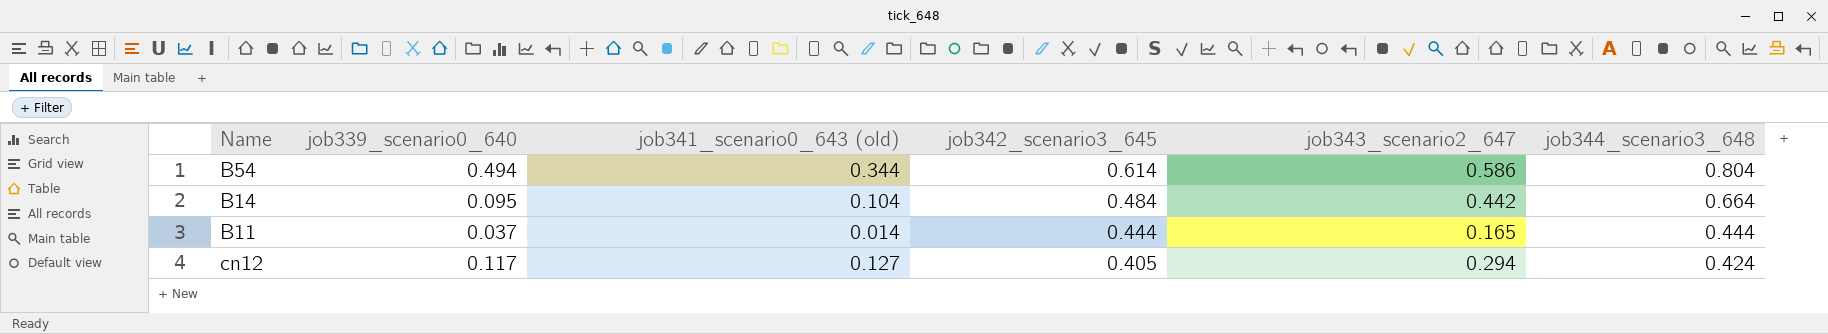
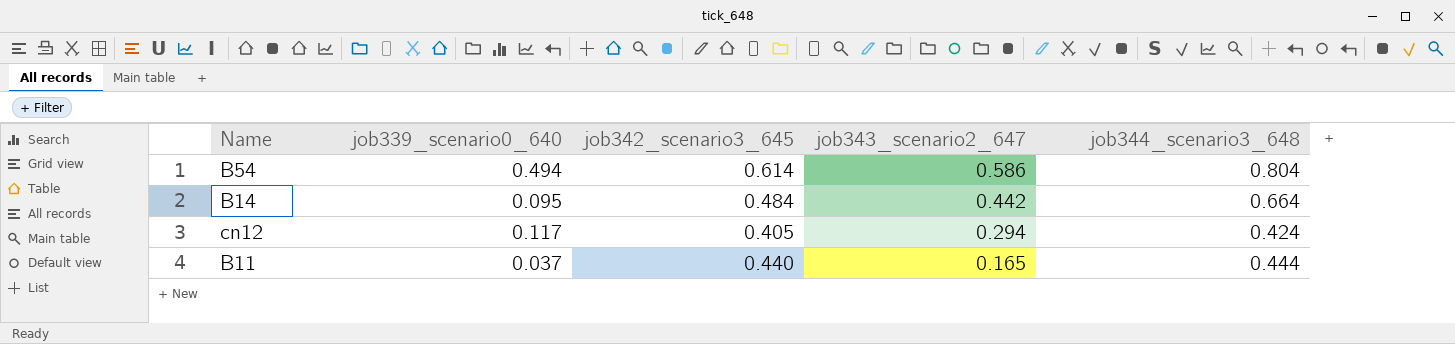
row order: job342_scenario3_645 descending -> job343_scenario2_647 descending
column job341_scenario0_643 (old) | position: 3 -> none
B11 | job342_scenario3_645: 0.444 -> 0.440

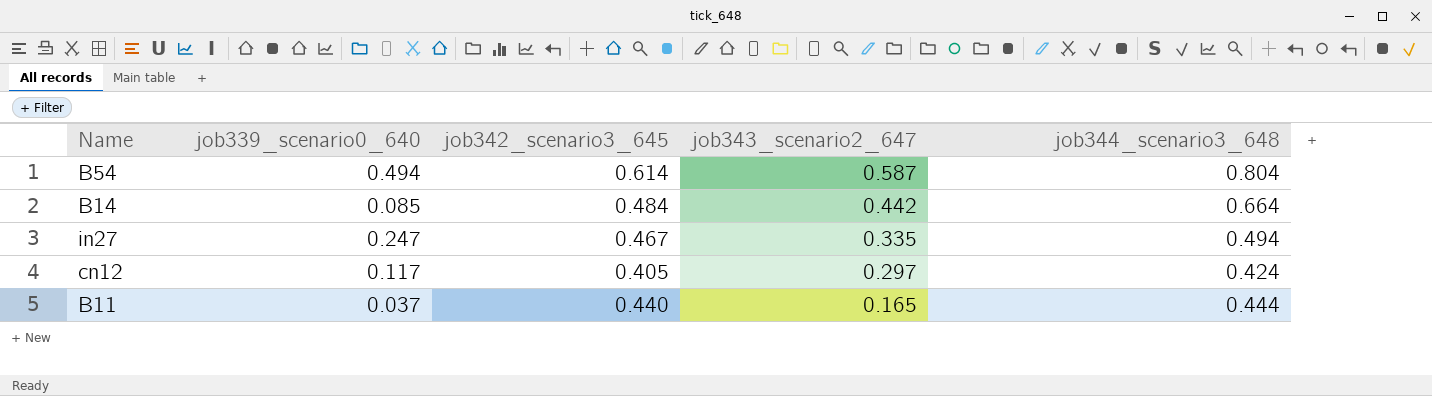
B54 | job343_scenario2_647: 0.586 -> 0.587
B14 | job339_scenario0_640: 0.095 -> 0.085
row in27: none -> 0.247 | 0.467 | 0.335 | 0.494
cn12 | job343_scenario2_647: 0.294 -> 0.297

